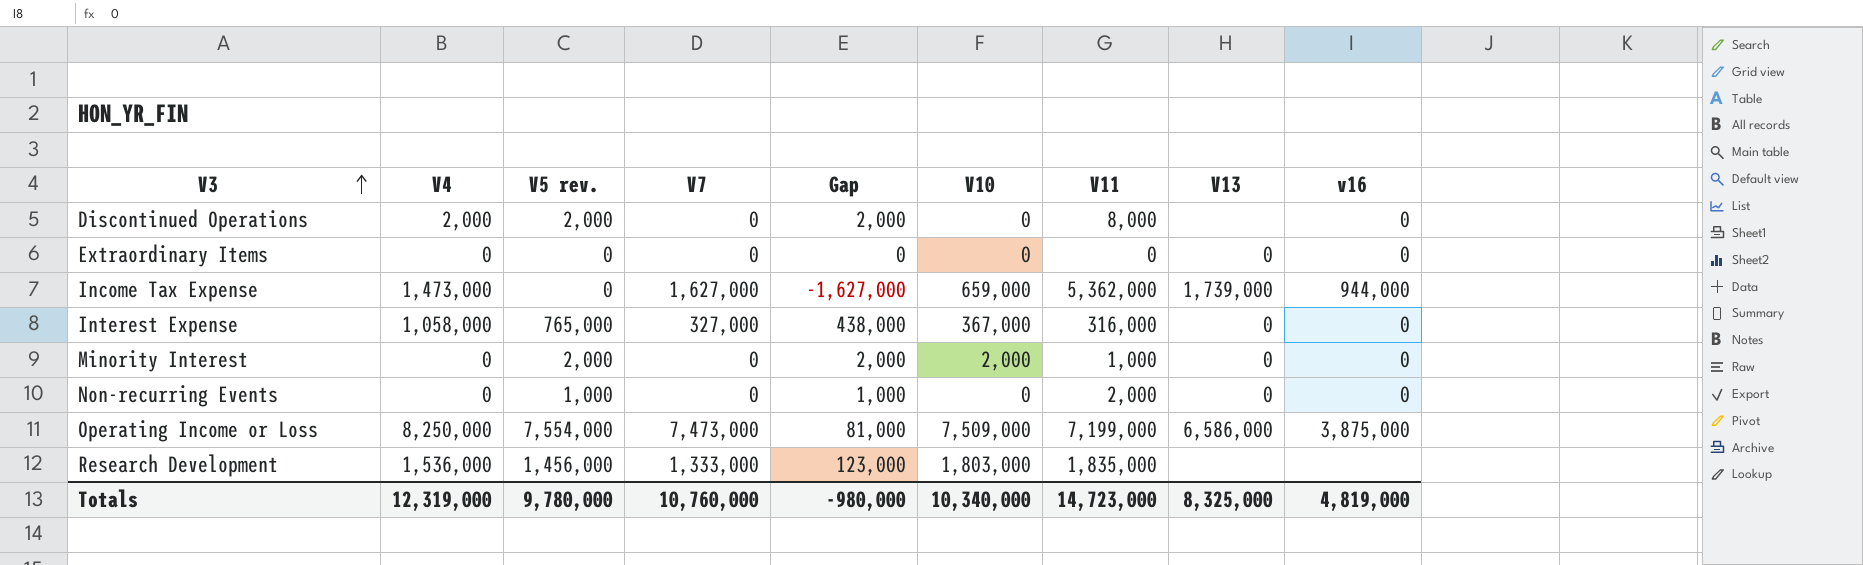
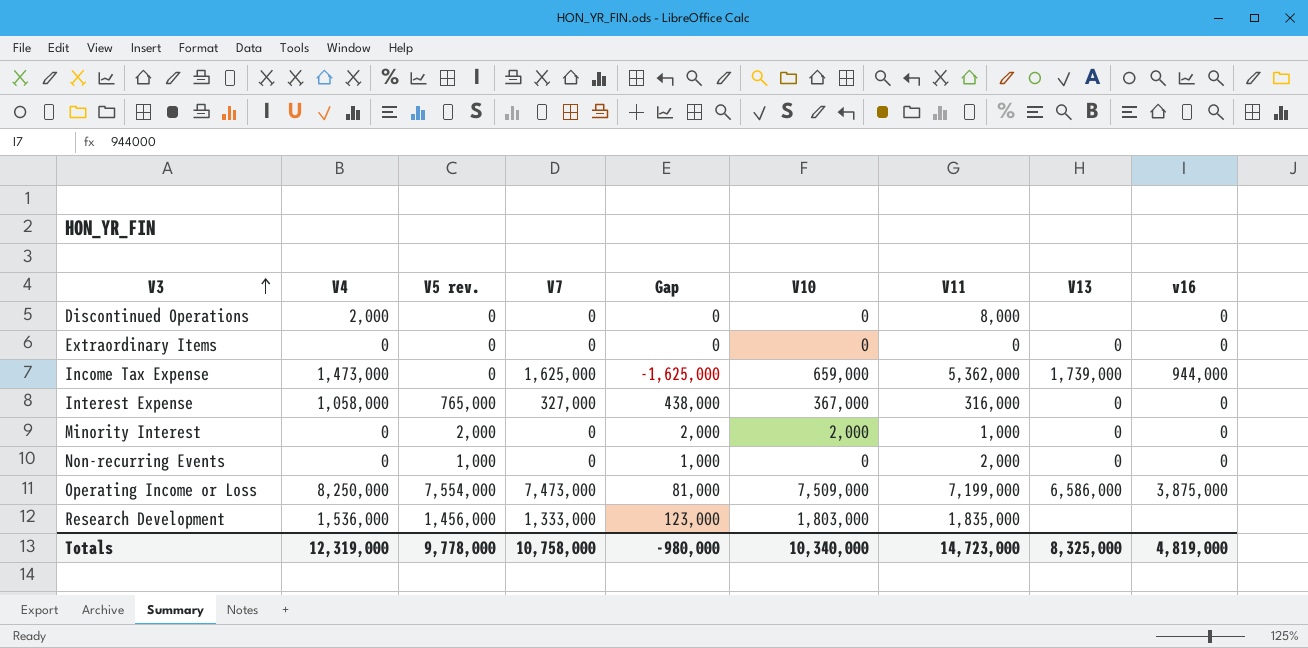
Discontinued Operations | V5 rev.: 2,000 -> 0
Discontinued Operations | Gap: 2,000 -> 0
Income Tax Expense | V7: 1,627,000 -> 1,625,000
Income Tax Expense | Gap: -1,627,000 -> -1,625,000
Totals | V5 rev.: 9,780,000 -> 9,778,000
Totals | V7: 10,760,000 -> 10,758,000

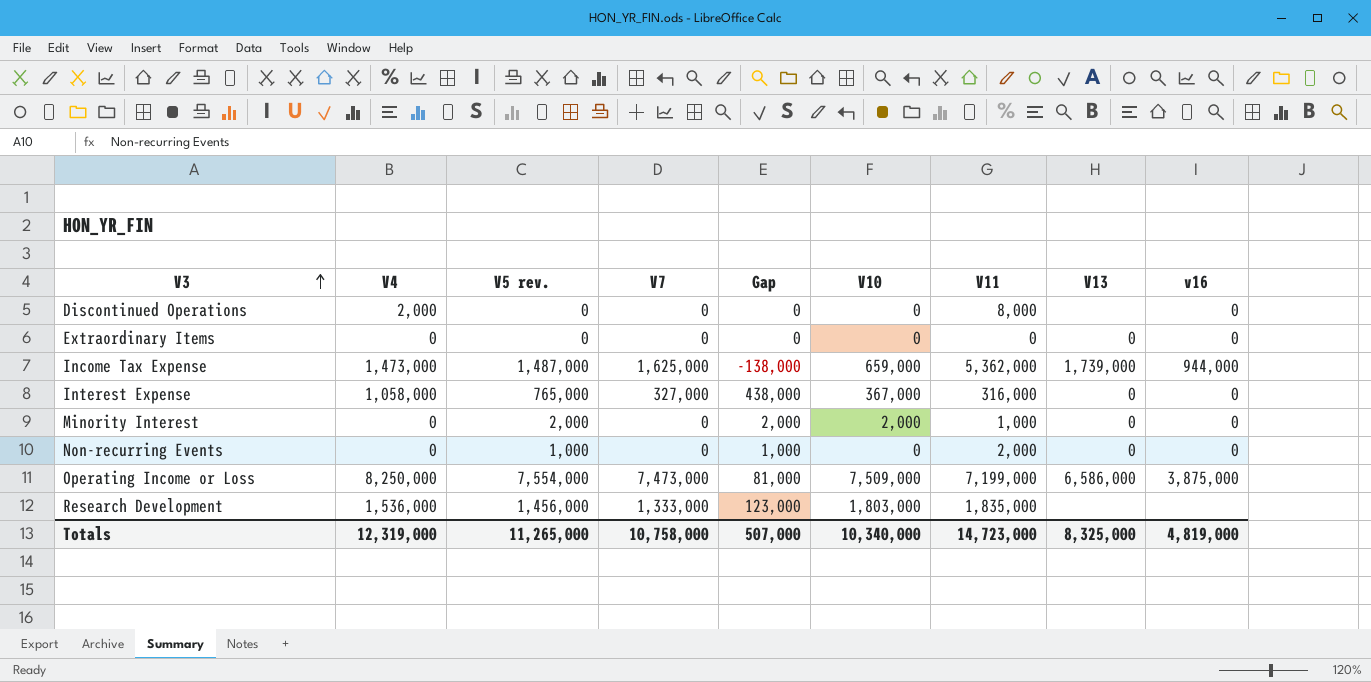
Income Tax Expense | V5 rev.: 0 -> 1,487,000
Income Tax Expense | Gap: -1,625,000 -> -138,000
Totals | V5 rev.: 9,778,000 -> 11,265,000
Totals | Gap: -980,000 -> 507,000

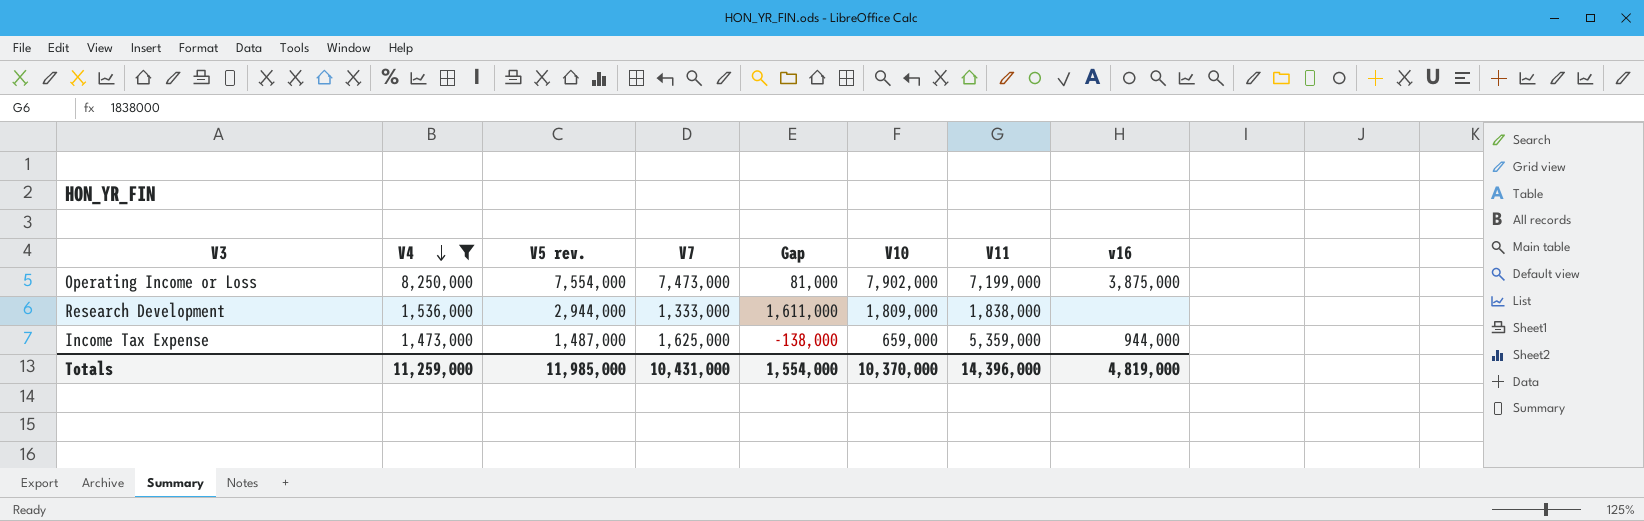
filter: none -> V4 >= 1,473,000
row order: V3 ascending -> V4 descending
column V13 | position: 8 -> none
Operating Income or Loss | V10: 7,509,000 -> 7,902,000
Research Development | V5 rev.: 1,456,000 -> 2,944,000
Research Development | Gap: 123,000 -> 1,611,000
Research Development | V10: 1,803,000 -> 1,809,000
Research Development | V11: 1,835,000 -> 1,838,000
Income Tax Expense | V11: 5,362,000 -> 5,359,000
Totals | V4: 12,319,000 -> 11,259,000
Totals | V5 rev.: 11,265,000 -> 11,985,000
Totals | V7: 10,758,000 -> 10,431,000
Totals | Gap: 507,000 -> 1,554,000
Totals | V10: 10,340,000 -> 10,370,000
Totals | V11: 14,723,000 -> 14,396,000

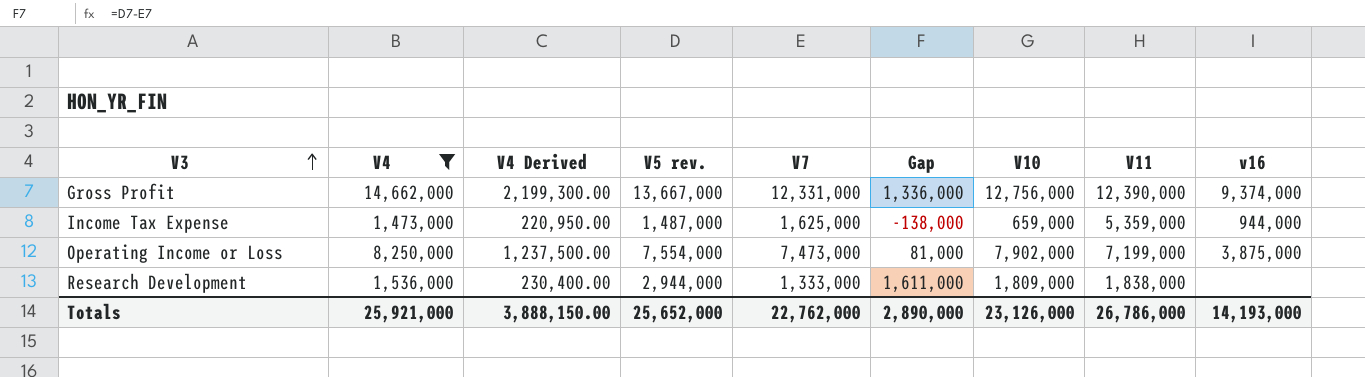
row order: V4 descending -> V3 ascending
column V4 Derived | formula: none -> [V4] * 0.15
row Gross Profit: none -> 14,662,000 | 2,199,300.00 | 13,667,000 | 12,331,000 | 1,336,000 | 12,756,000 | 12,390,000 | 9,374,000
Totals | V4: 11,259,000 -> 25,921,000
Totals | V5 rev.: 11,985,000 -> 25,652,000
Totals | V7: 10,431,000 -> 22,762,000
Totals | Gap: 1,554,000 -> 2,890,000
Totals | V10: 10,370,000 -> 23,126,000
Totals | V11: 14,396,000 -> 26,786,000
Totals | v16: 4,819,000 -> 14,193,000

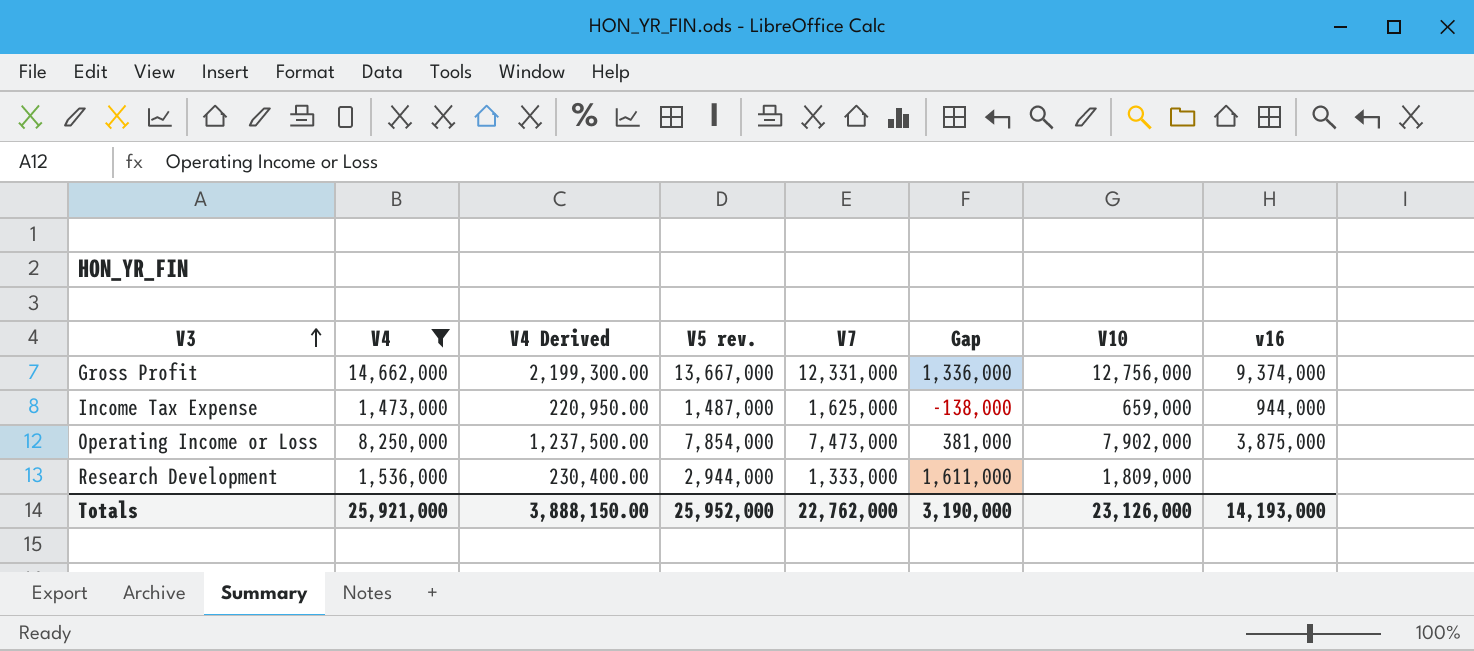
column V11 | position: 8 -> none
Operating Income or Loss | V5 rev.: 7,554,000 -> 7,854,000
Operating Income or Loss | Gap: 81,000 -> 381,000
Totals | V5 rev.: 25,652,000 -> 25,952,000
Totals | Gap: 2,890,000 -> 3,190,000

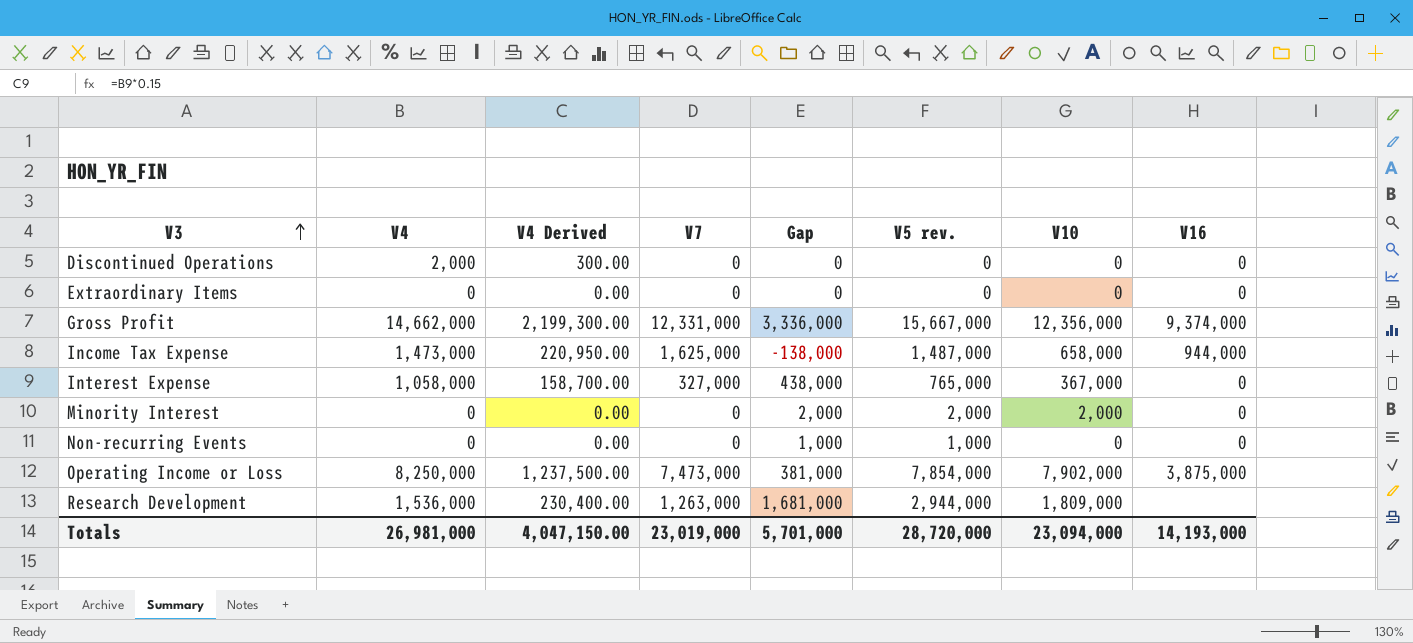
filter: V4 >= 1,473,000 -> none
column V5 rev. | position: 4 -> 6
column name: v16 -> V16
Gross Profit | Gap: 1,336,000 -> 3,336,000
Gross Profit | V5 rev.: 13,667,000 -> 15,667,000
Gross Profit | V10: 12,756,000 -> 12,356,000
Income Tax Expense | V10: 659,000 -> 658,000
Research Development | V7: 1,333,000 -> 1,263,000
Research Development | Gap: 1,611,000 -> 1,681,000
Totals | V4: 25,921,000 -> 26,981,000
Totals | V4 Derived: 3,888,150.00 -> 4,047,150.00
Totals | V7: 22,762,000 -> 23,019,000
Totals | Gap: 3,190,000 -> 5,701,000
Totals | V5 rev.: 25,952,000 -> 28,720,000
Totals | V10: 23,126,000 -> 23,094,000

